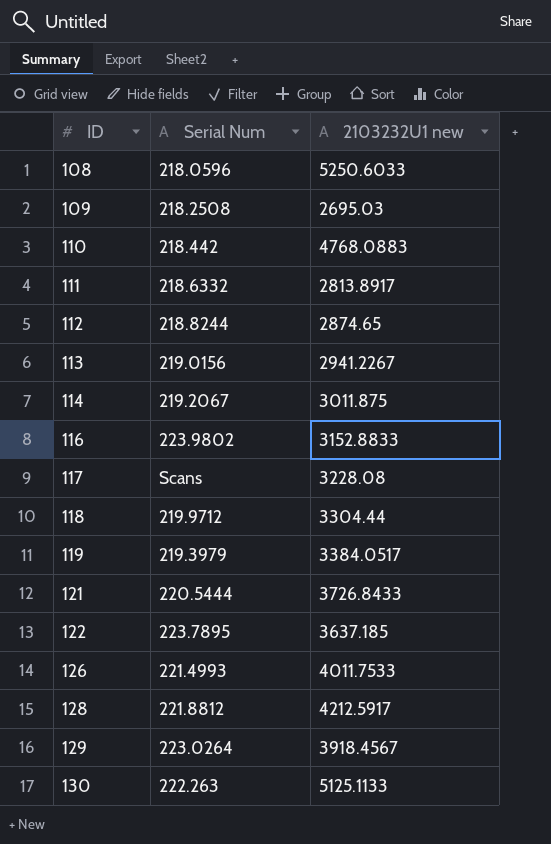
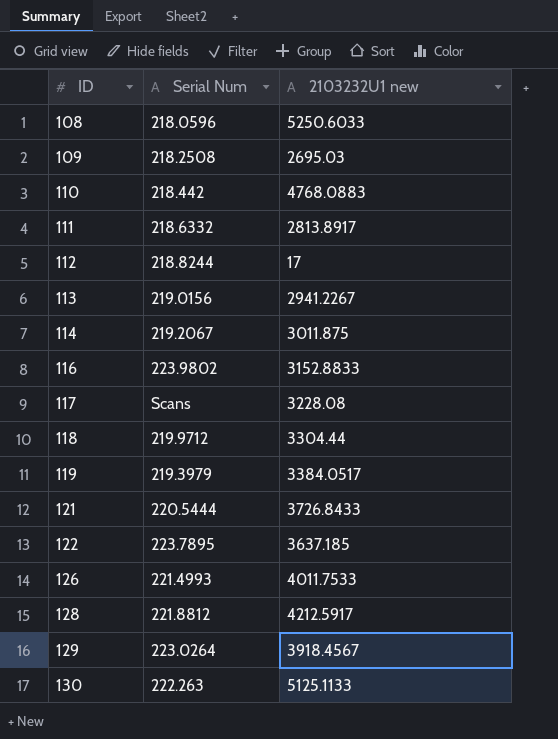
112 | 2103232U1 new: 2874.65 -> 17

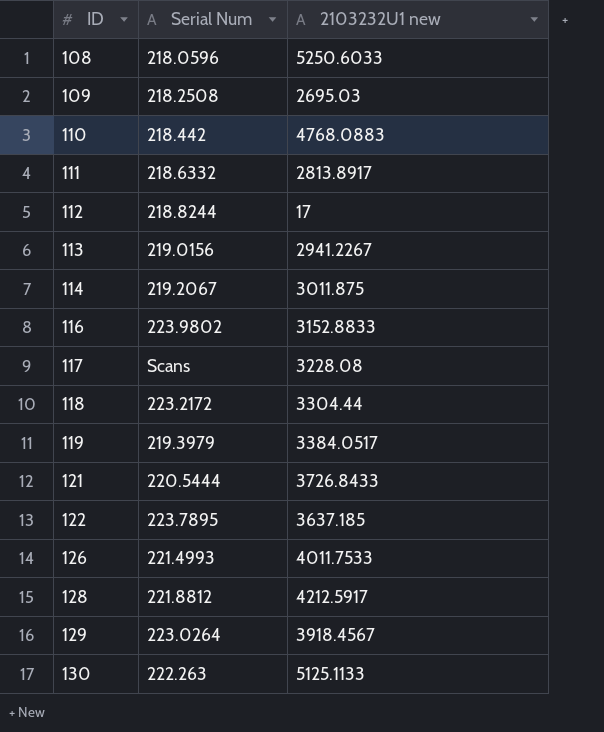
118 | Serial Num: 219.9712 -> 223.2172

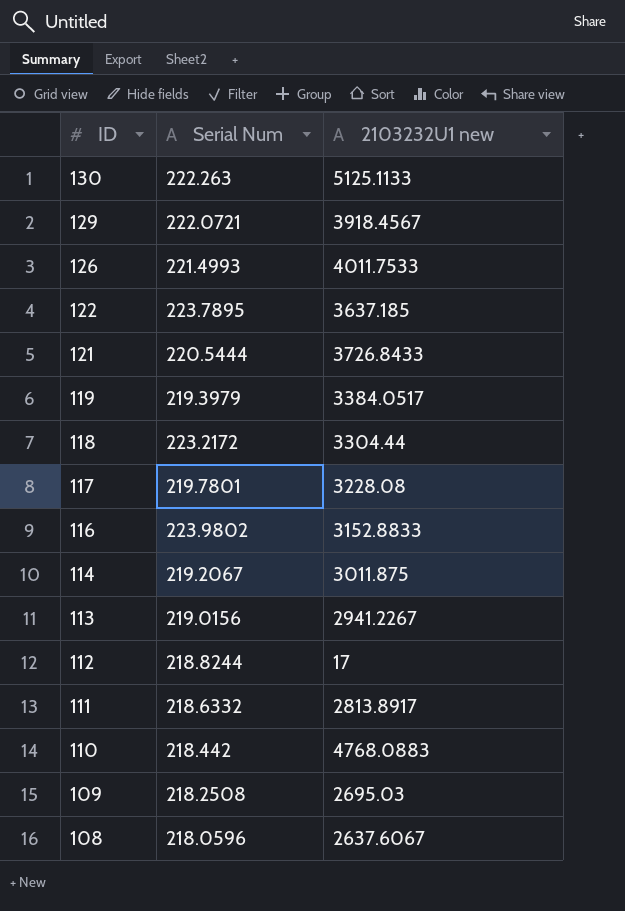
row order: ID ascending -> ID descending
row 128: 221.8812 | 4212.5917 -> none
129 | Serial Num: 223.0264 -> 222.0721
117 | Serial Num: Scans -> 219.7801
108 | 2103232U1 new: 5250.6033 -> 2637.6067

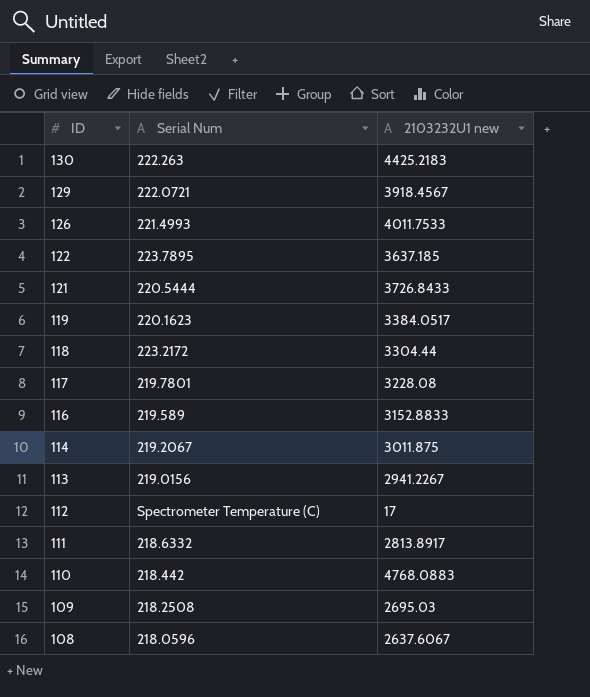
130 | 2103232U1 new: 5125.1133 -> 4425.2183
119 | Serial Num: 219.3979 -> 220.1623
116 | Serial Num: 223.9802 -> 219.589
112 | Serial Num: 218.8244 -> Spectrometer Temperature (C)

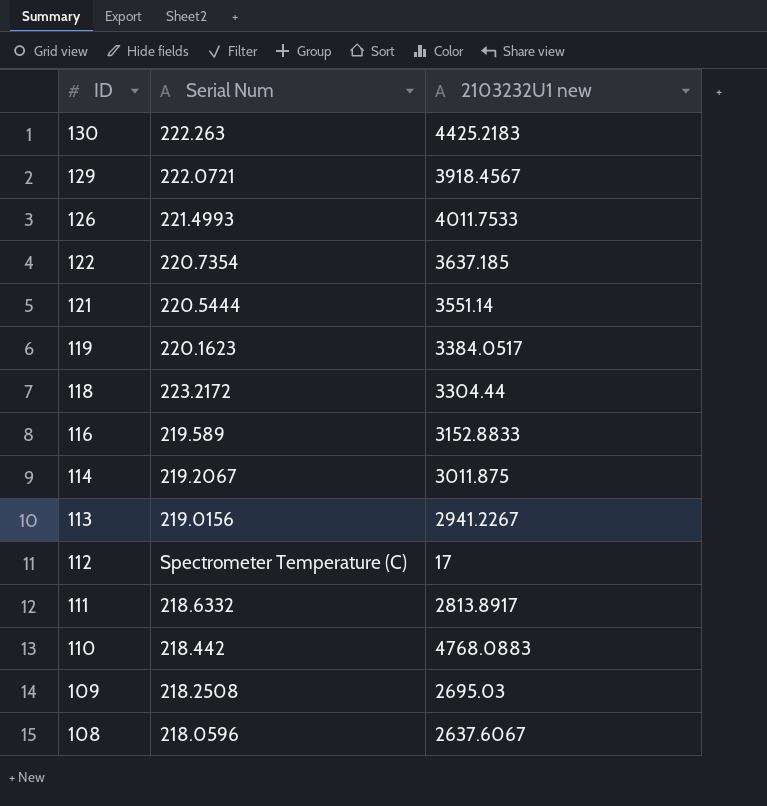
row 117: 219.7801 | 3228.08 -> none
122 | Serial Num: 223.7895 -> 220.7354
121 | 2103232U1 new: 3726.8433 -> 3551.14

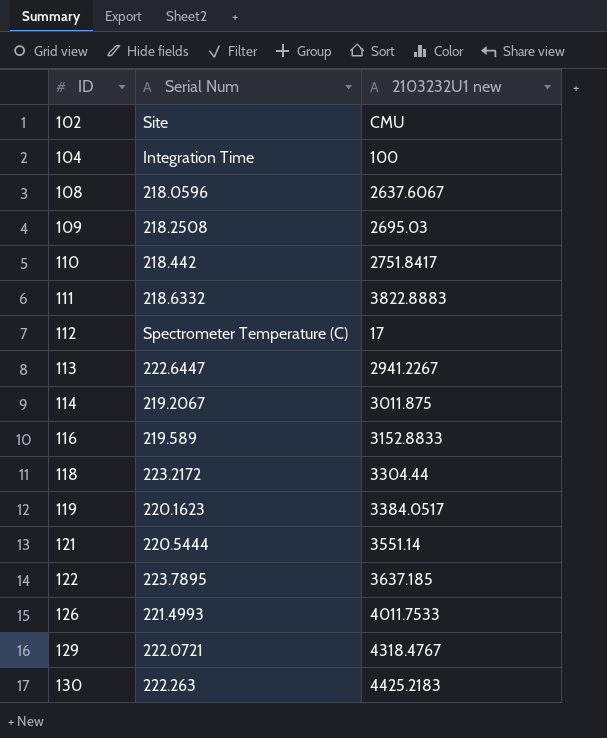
row order: ID descending -> ID ascending
row 102: none -> Site | CMU
row 104: none -> Integration Time | 100
110 | 2103232U1 new: 4768.0883 -> 2751.8417
111 | 2103232U1 new: 2813.8917 -> 3822.8883
113 | Serial Num: 219.0156 -> 222.6447
122 | Serial Num: 220.7354 -> 223.7895
129 | 2103232U1 new: 3918.4567 -> 4318.4767

